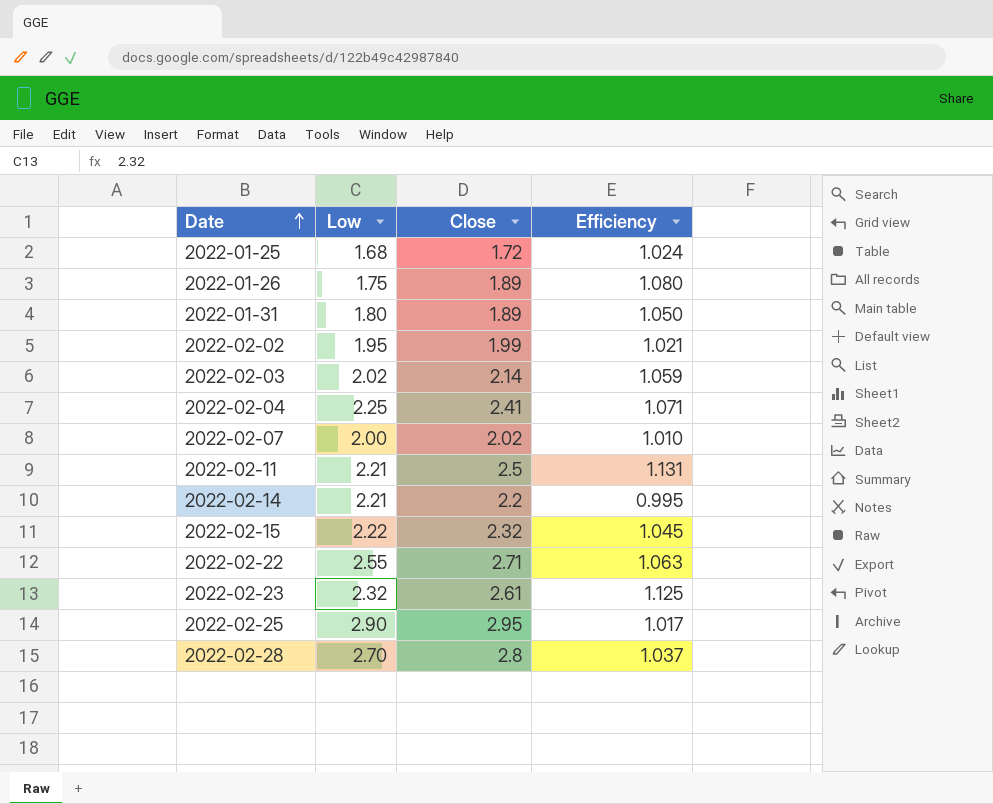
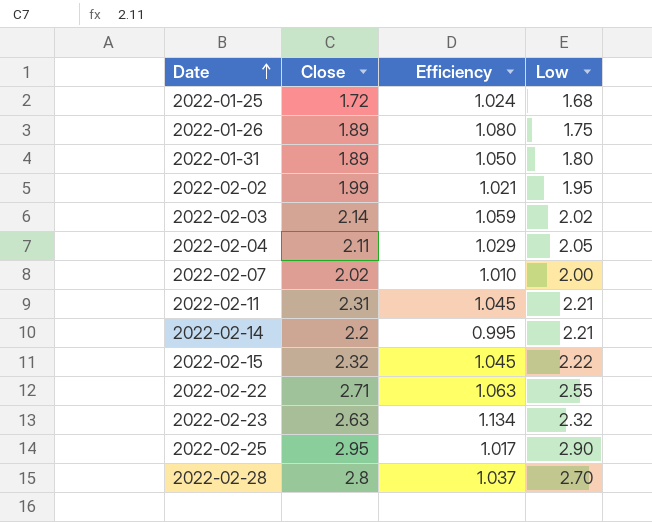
column Low | position: 2 -> 4
2022-02-04 | Close: 2.41 -> 2.11
2022-02-04 | Efficiency: 1.071 -> 1.029
2022-02-04 | Low: 2.25 -> 2.05
2022-02-11 | Close: 2.5 -> 2.31
2022-02-11 | Efficiency: 1.131 -> 1.045
2022-02-23 | Close: 2.61 -> 2.63
2022-02-23 | Efficiency: 1.125 -> 1.134

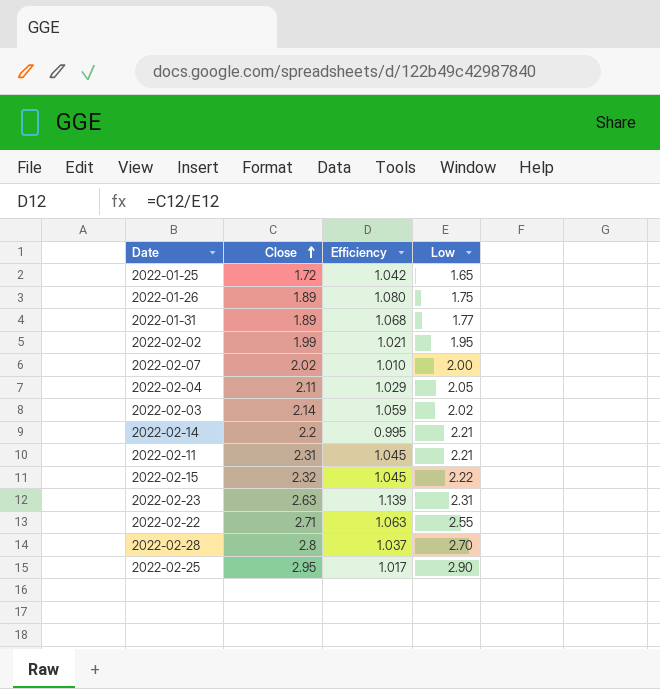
row order: Date ascending -> Close ascending
2022-01-25 | Efficiency: 1.024 -> 1.042
2022-01-25 | Low: 1.68 -> 1.65
2022-01-31 | Efficiency: 1.050 -> 1.068
2022-01-31 | Low: 1.80 -> 1.77
2022-02-23 | Efficiency: 1.134 -> 1.139
2022-02-23 | Low: 2.32 -> 2.31

